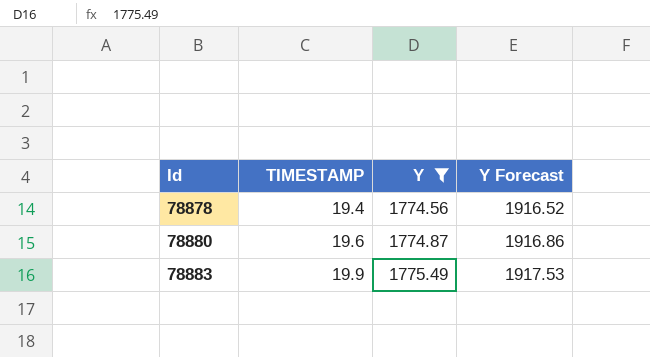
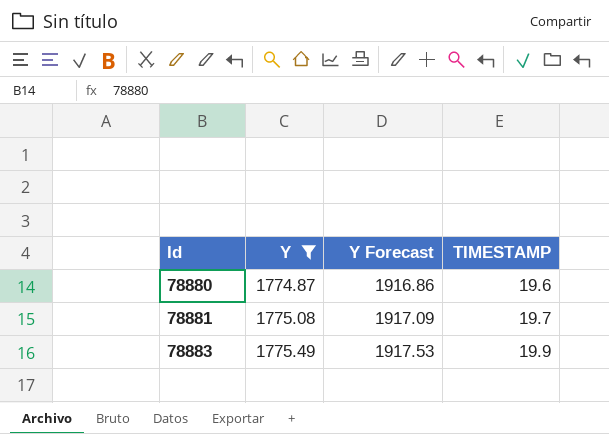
column TIMESTAMP | position: 2 -> 4
row 78878: 19.4 | 1774.56 | 1916.52 -> none
row 78881: none -> 1775.08 | 1917.09 | 19.7

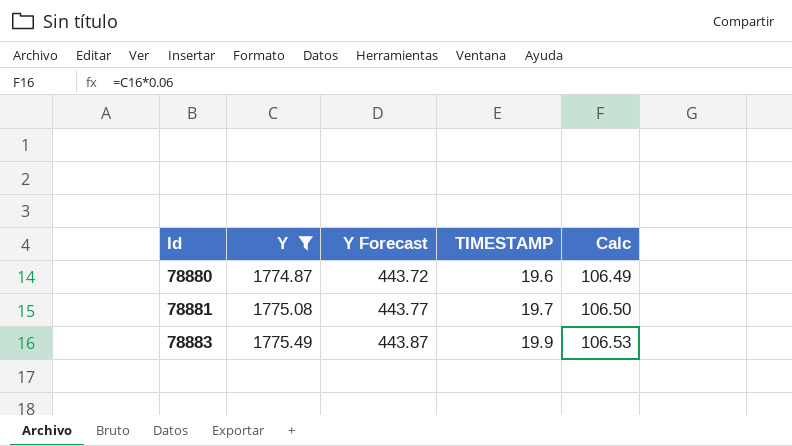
column Y Forecast | formula: [Y] * 1.08 -> [Y] * 0.25
column Calc | formula: none -> [Y] * 0.06

